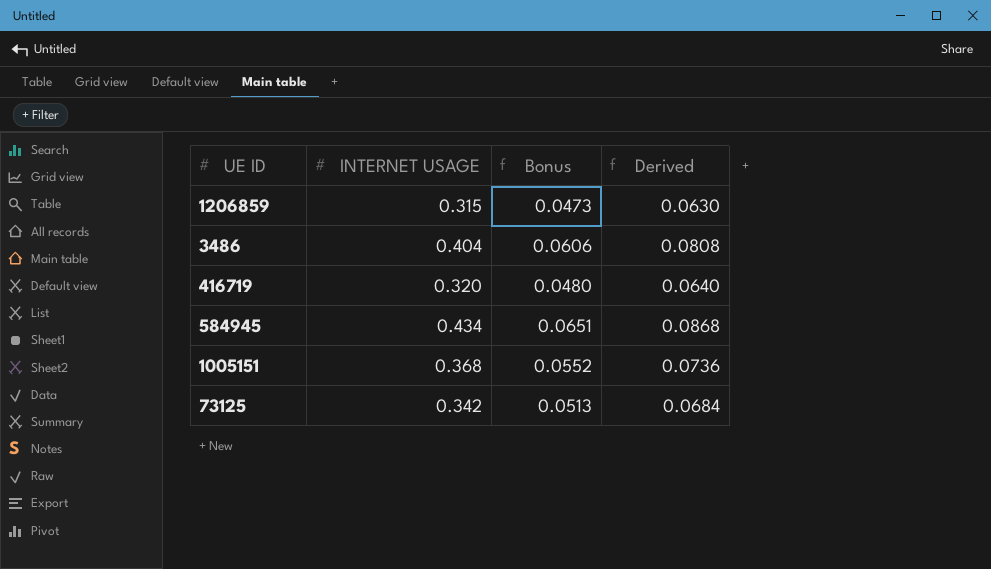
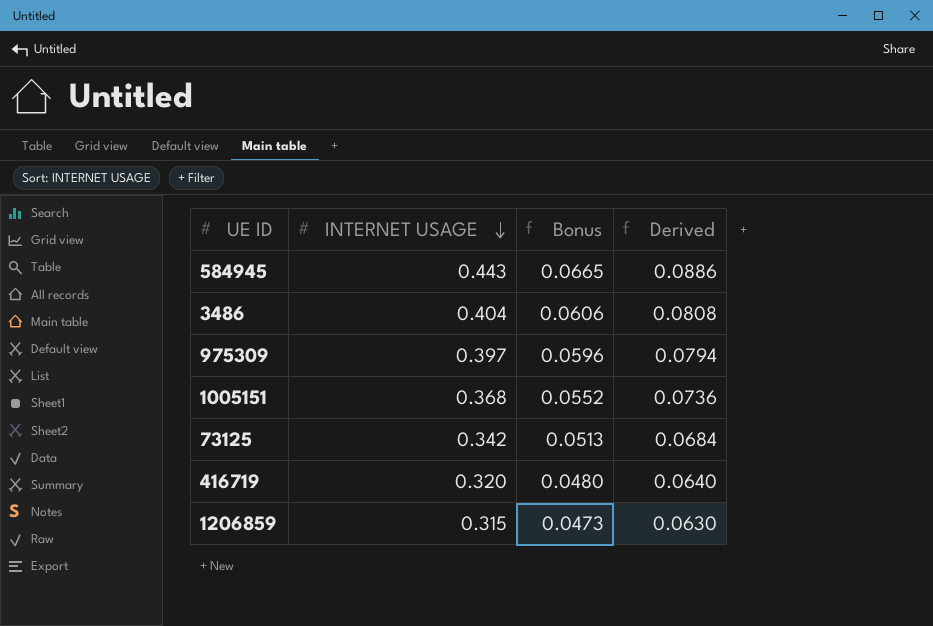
row order: none -> INTERNET USAGE descending
584945 | INTERNET USAGE: 0.434 -> 0.443
584945 | Bonus: 0.0651 -> 0.0665
584945 | Derived: 0.0868 -> 0.0886
row 975309: none -> 0.397 | 0.0596 | 0.0794

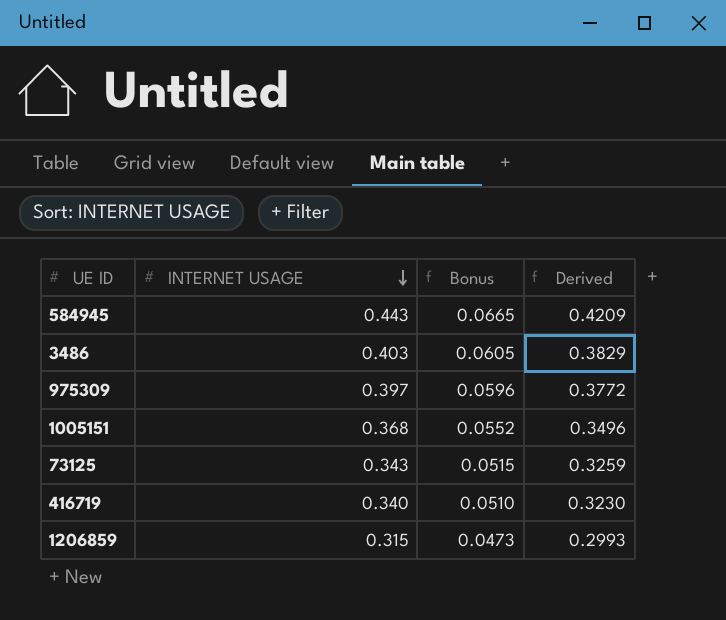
column Derived | formula: [INTERNET USAGE] * 0.2 -> [INTERNET USAGE] * 0.95
3486 | INTERNET USAGE: 0.404 -> 0.403
3486 | Bonus: 0.0606 -> 0.0605
73125 | INTERNET USAGE: 0.342 -> 0.343
73125 | Bonus: 0.0513 -> 0.0515
416719 | INTERNET USAGE: 0.320 -> 0.340
416719 | Bonus: 0.0480 -> 0.0510

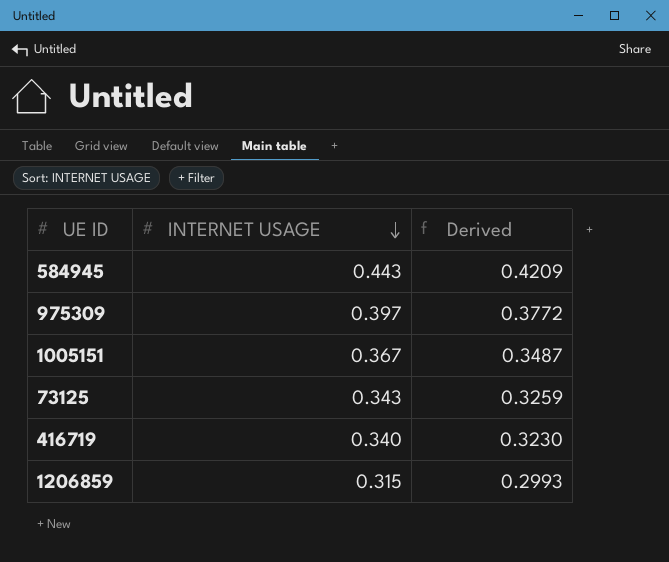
column Bonus | formula: [INTERNET USAGE] * 0.15 -> none
row 3486: 0.403 | 0.0605 | 0.3829 -> none
1005151 | INTERNET USAGE: 0.368 -> 0.367
1005151 | Derived: 0.3496 -> 0.3487

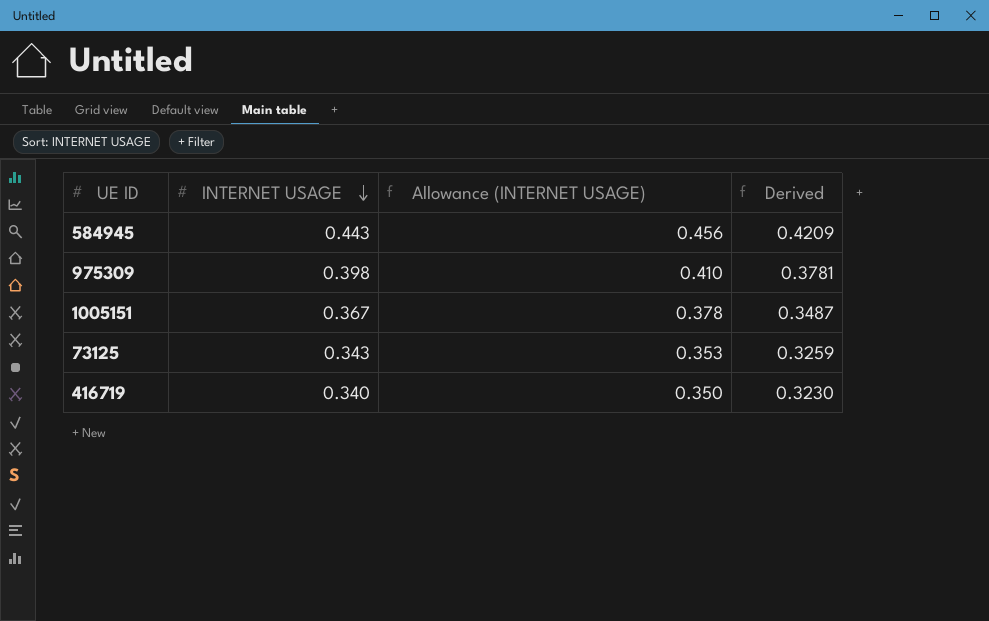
column Allowance (INTERNET USAGE) | formula: none -> [INTERNET USAGE] * 1.03
row 1206859: 0.315 | 0.2993 -> none
975309 | INTERNET USAGE: 0.397 -> 0.398
975309 | Derived: 0.3772 -> 0.3781

